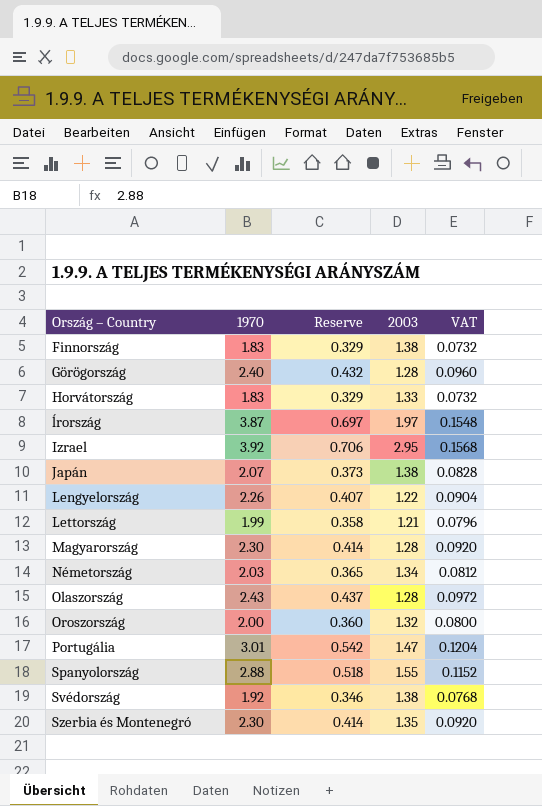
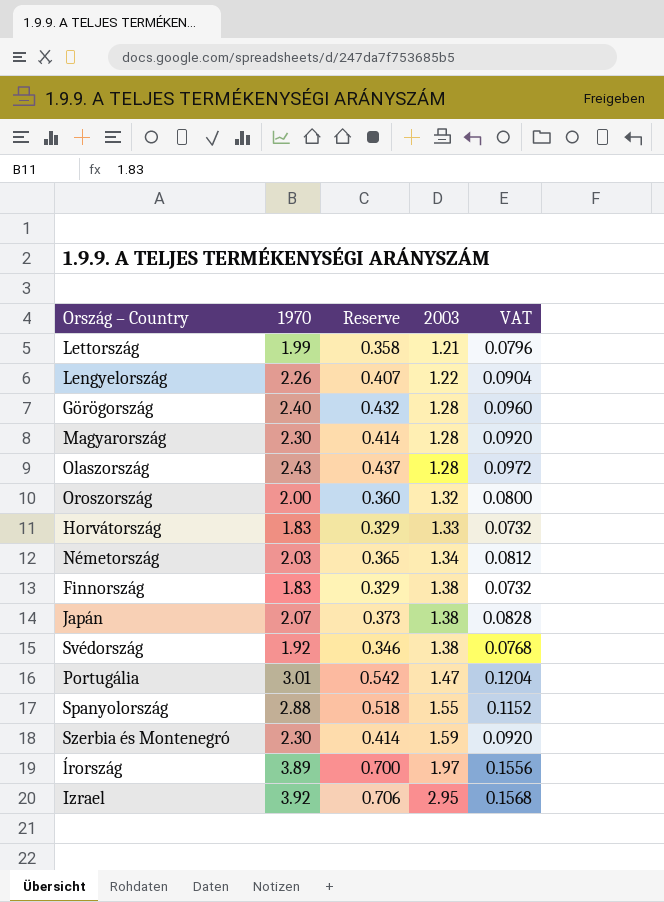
row order: none -> 2003 ascending
Szerbia és Montenegró | 2003: 1.35 -> 1.59
ĺrország | 1970: 3.87 -> 3.89
ĺrország | Reserve: 0.697 -> 0.700
ĺrország | VAT: 0.1548 -> 0.1556

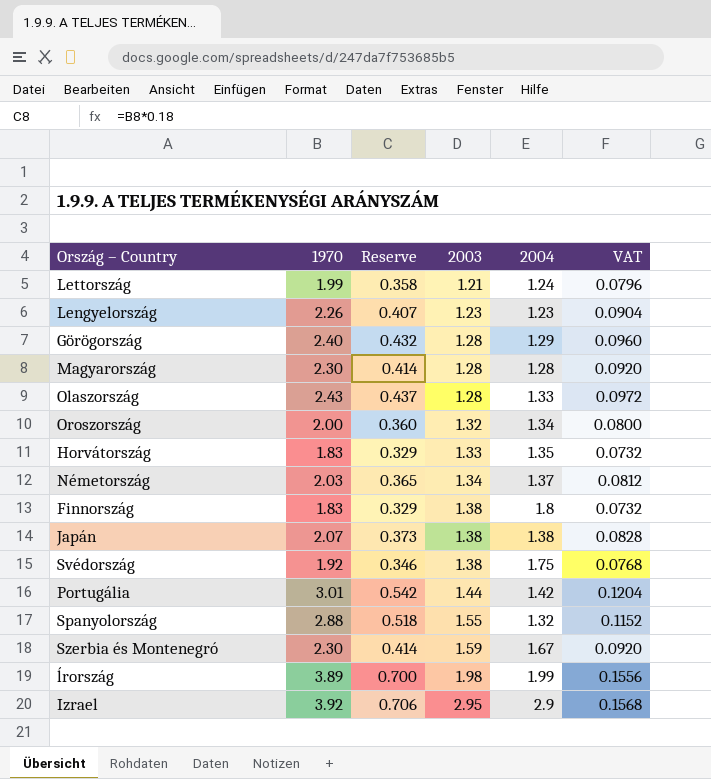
column 2004 | position: none -> 5
Lengyelország | 2003: 1.22 -> 1.23
Portugália | 2003: 1.47 -> 1.44
ĺrország | 2003: 1.97 -> 1.98

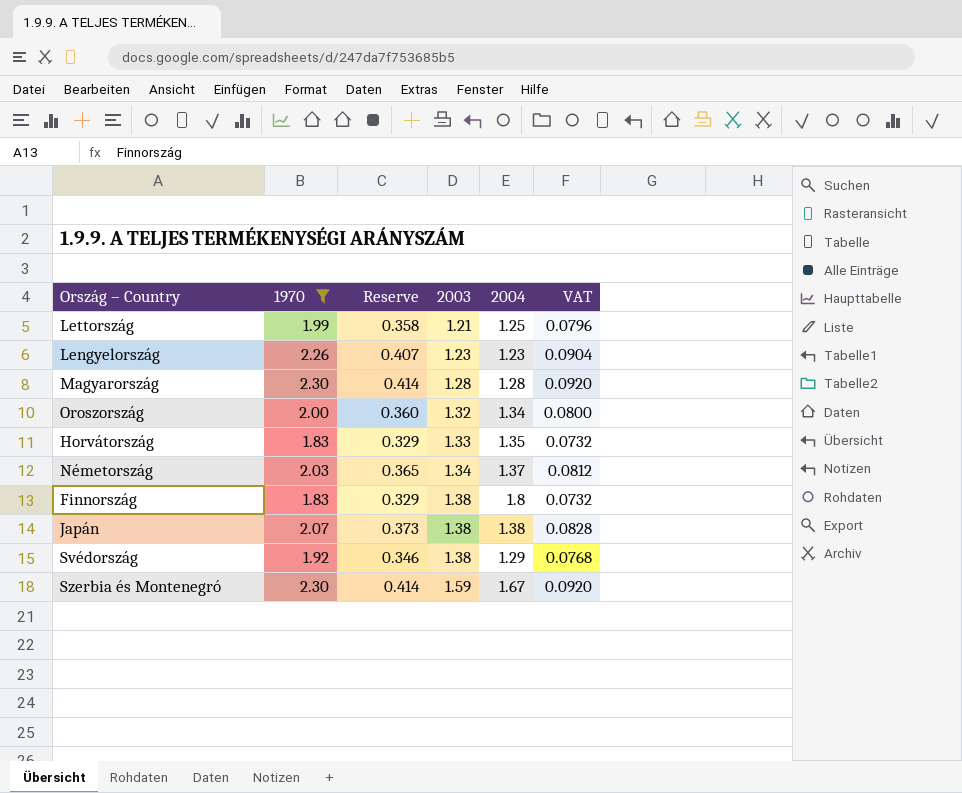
filter: none -> 1970 <= 2.30
Lettország | 2004: 1.24 -> 1.25
Svédország | 2004: 1.75 -> 1.29

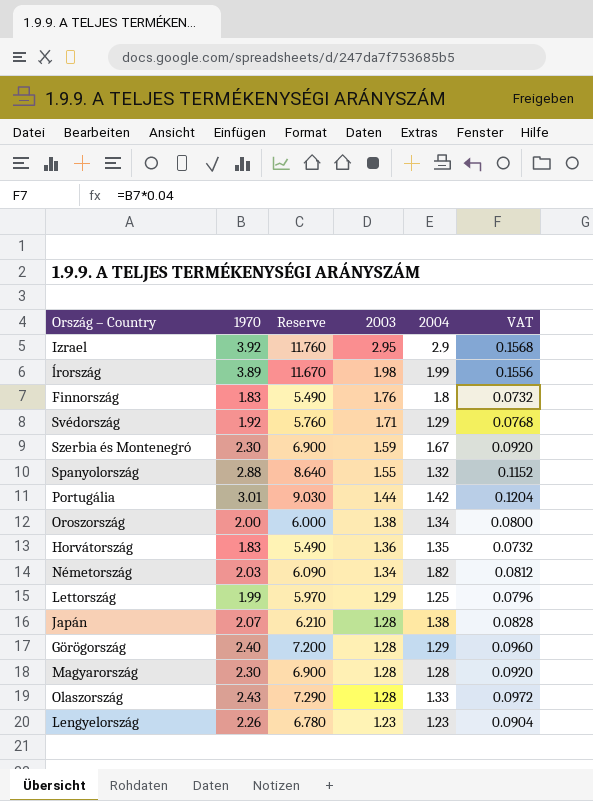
filter: 1970 <= 2.30 -> none
row order: 2003 ascending -> 2003 descending
column Reserve | formula: [1970] * 0.18 -> [1970] * 3
Finnország | 2003: 1.38 -> 1.76
Svédország | 2003: 1.38 -> 1.71
Oroszország | 2003: 1.32 -> 1.38
Horvátország | 2003: 1.33 -> 1.36
Németország | 2004: 1.37 -> 1.82
Lettország | 2003: 1.21 -> 1.29
Japán | 2003: 1.38 -> 1.28

